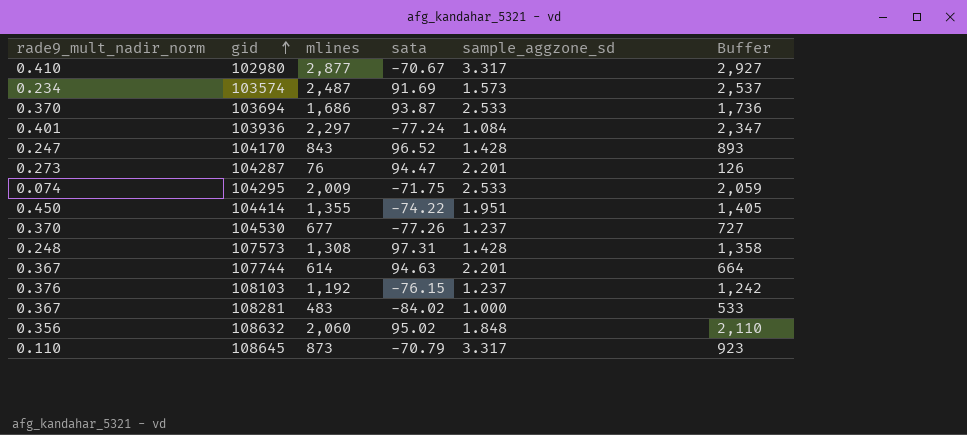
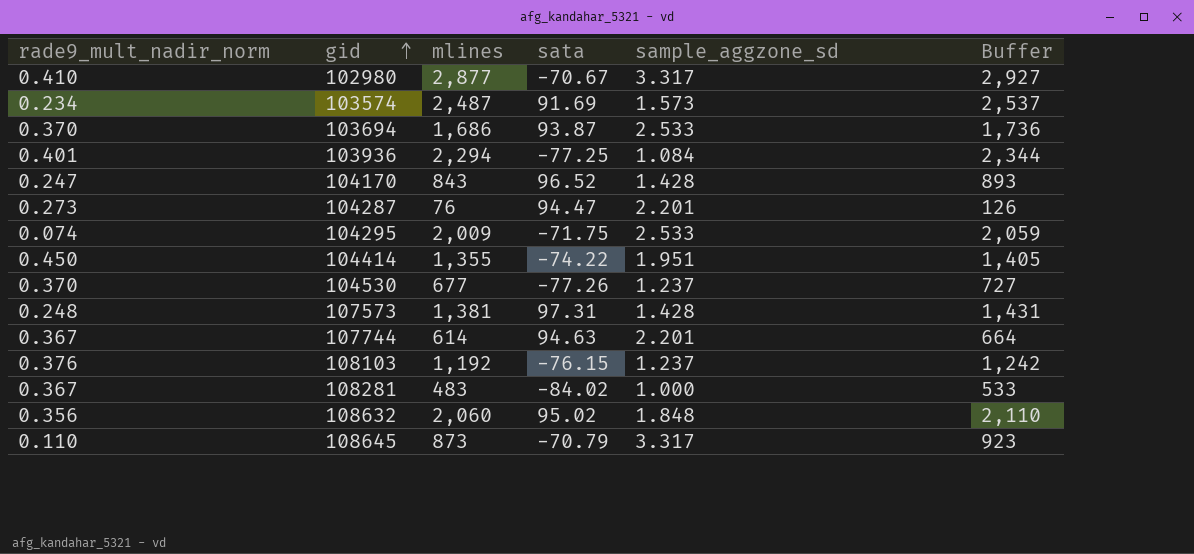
103936 | mlines: 2,297 -> 2,294
103936 | sata: -77.24 -> -77.25
103936 | Buffer: 2,347 -> 2,344
107573 | mlines: 1,308 -> 1,381
107573 | Buffer: 1,358 -> 1,431

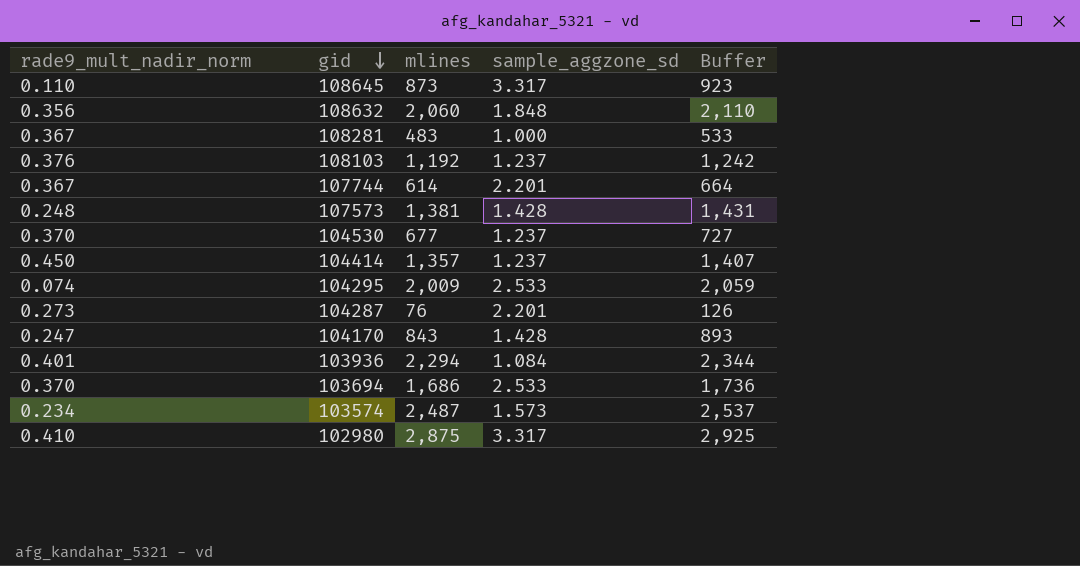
row order: gid ascending -> gid descending
column sata | position: 4 -> none
104414 | mlines: 1,355 -> 1,357
104414 | sample_aggzone_sd: 1.951 -> 1.237
104414 | Buffer: 1,405 -> 1,407
102980 | mlines: 2,877 -> 2,875
102980 | Buffer: 2,927 -> 2,925

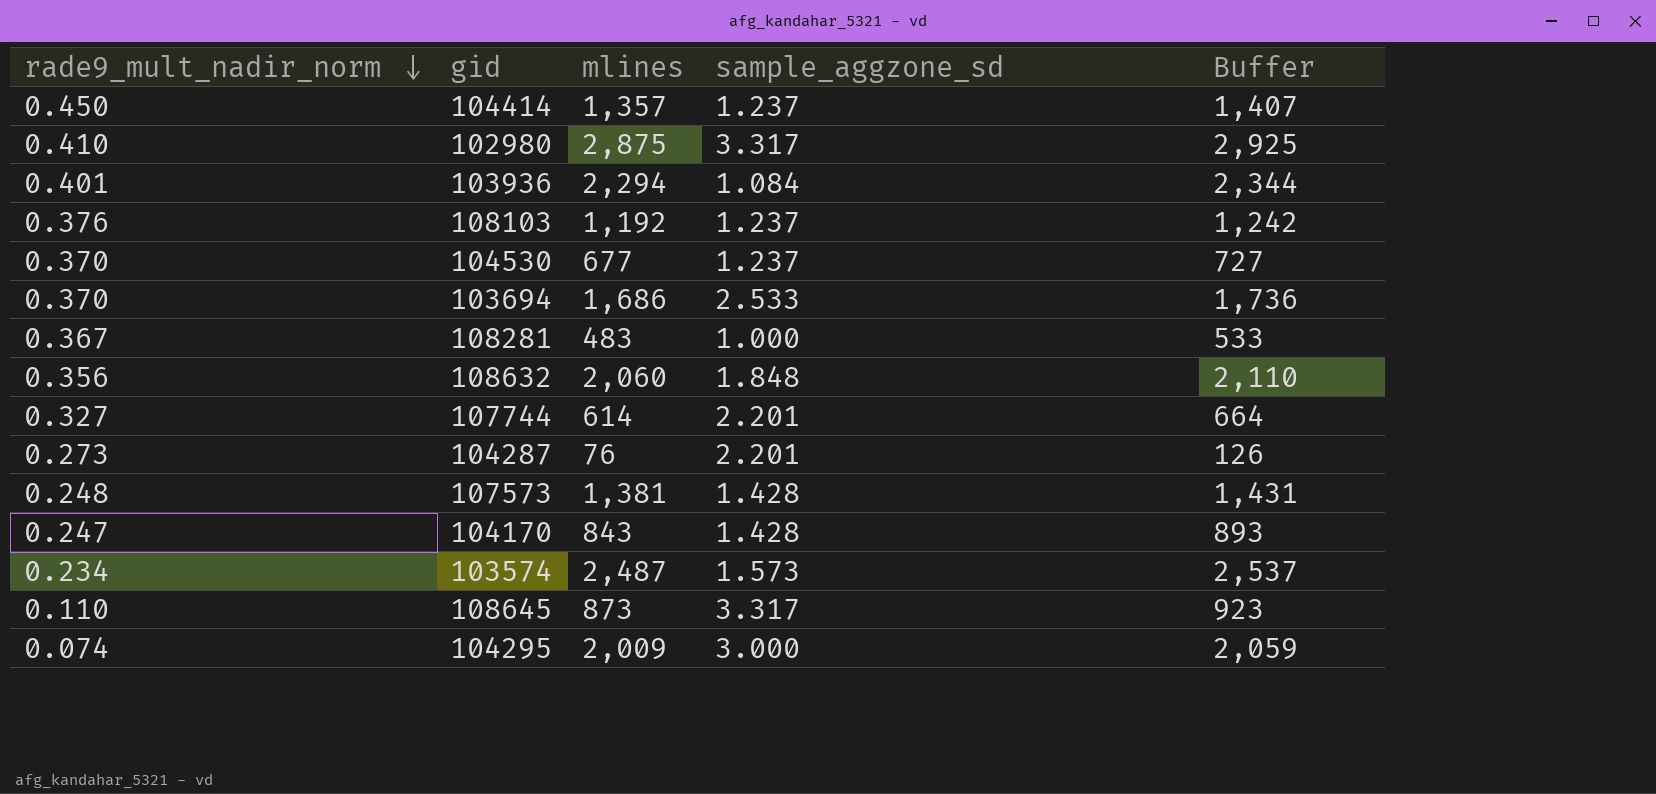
row order: gid descending -> rade9_mult_nadir_norm descending
107744 | rade9_mult_nadir_norm: 0.367 -> 0.327
104295 | sample_aggzone_sd: 2.533 -> 3.000

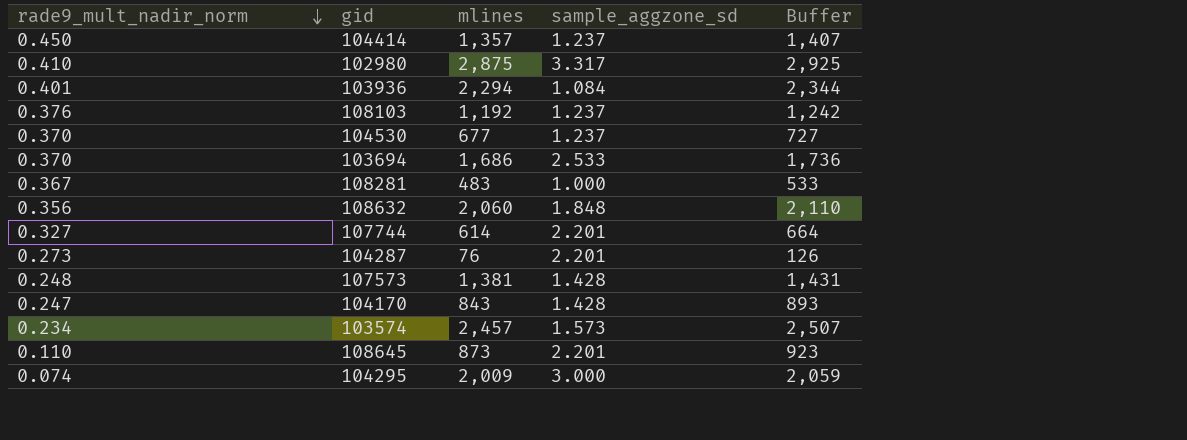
103574 | mlines: 2,487 -> 2,457
103574 | Buffer: 2,537 -> 2,507
108645 | sample_aggzone_sd: 3.317 -> 2.201

